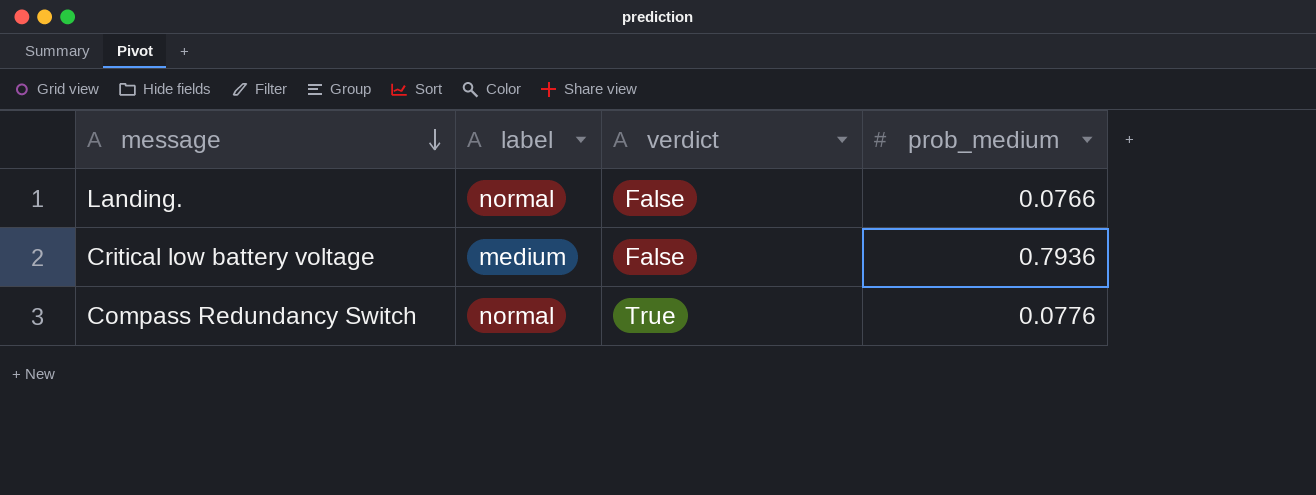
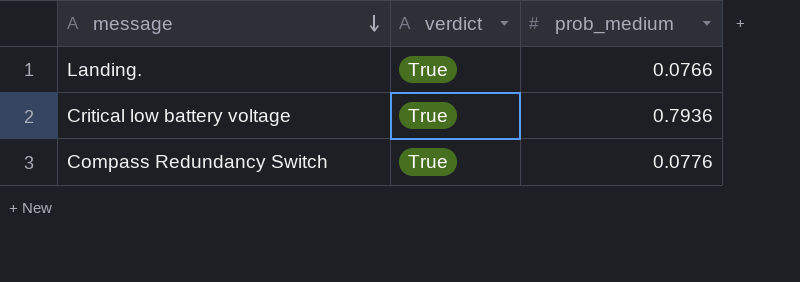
column label | position: 2 -> none
Landing. | verdict: False -> True
Critical low battery voltage | verdict: False -> True

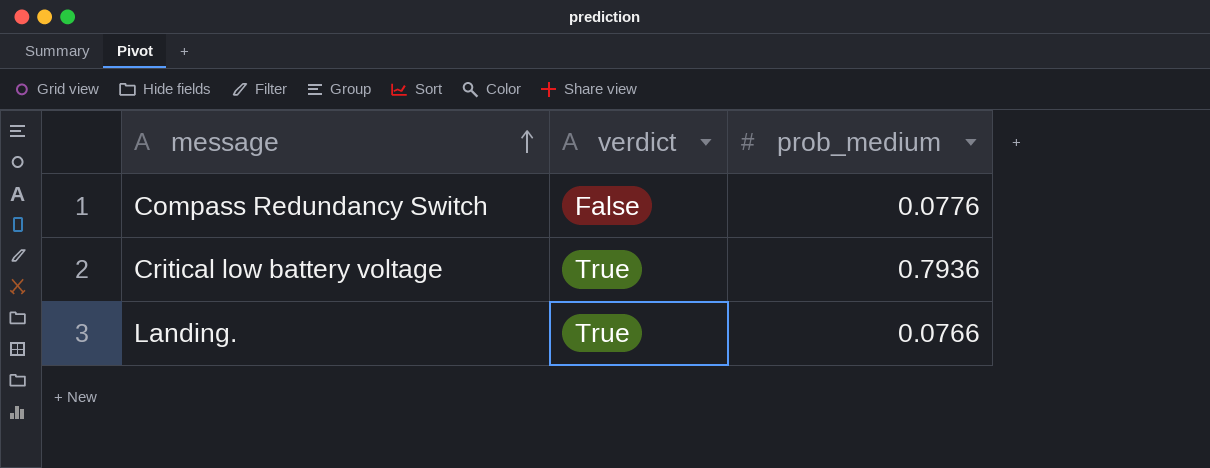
row order: message descending -> message ascending
Compass Redundancy Switch | verdict: True -> False

